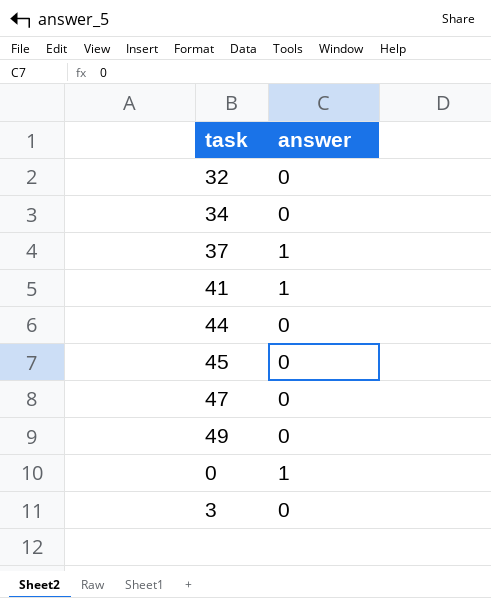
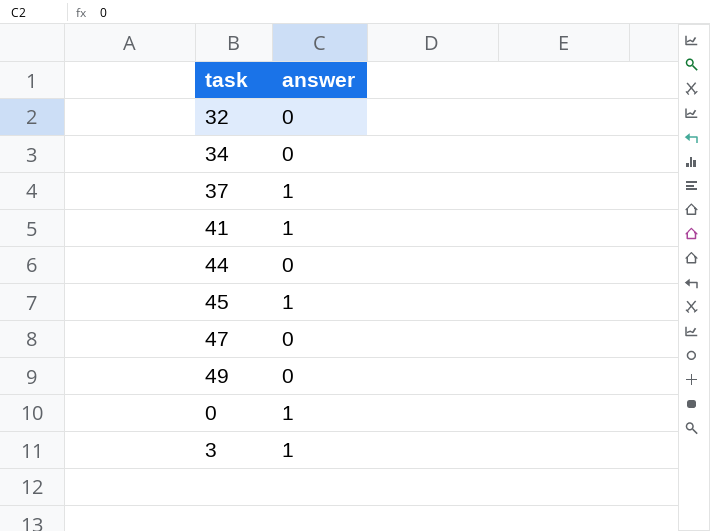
45 | answer: 0 -> 1
3 | answer: 0 -> 1

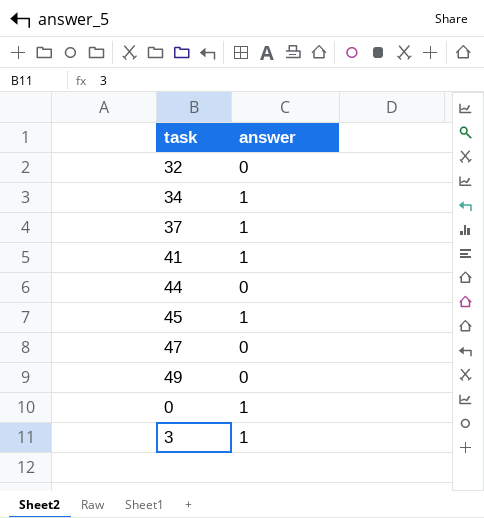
34 | answer: 0 -> 1

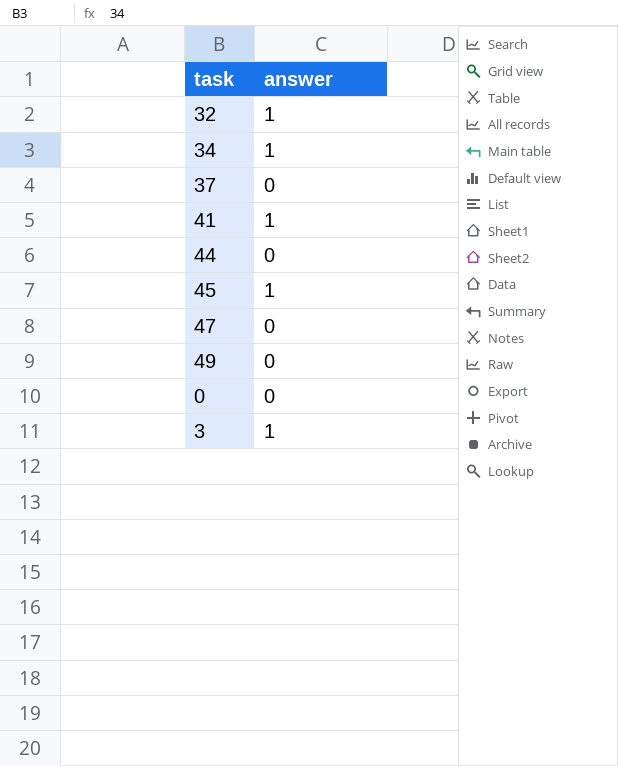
32 | answer: 0 -> 1
37 | answer: 1 -> 0
0 | answer: 1 -> 0

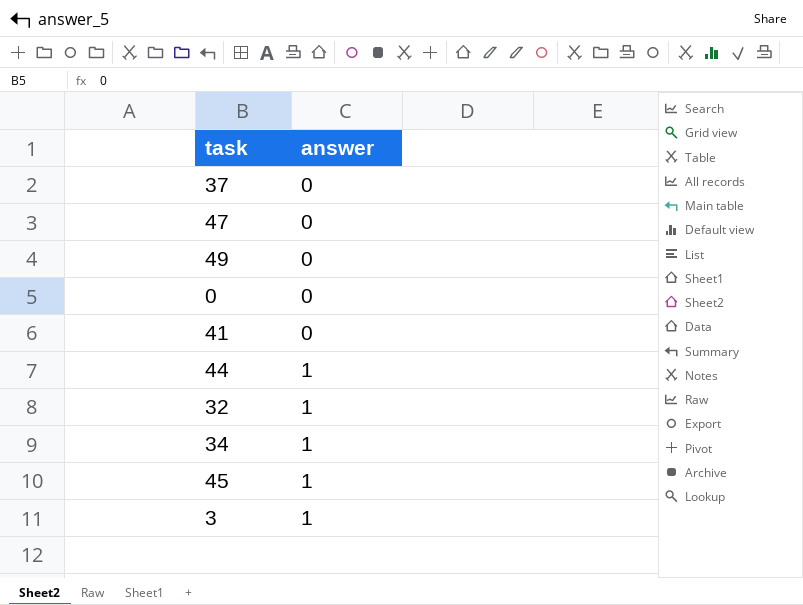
row order: none -> answer ascending
41 | answer: 1 -> 0
44 | answer: 0 -> 1

